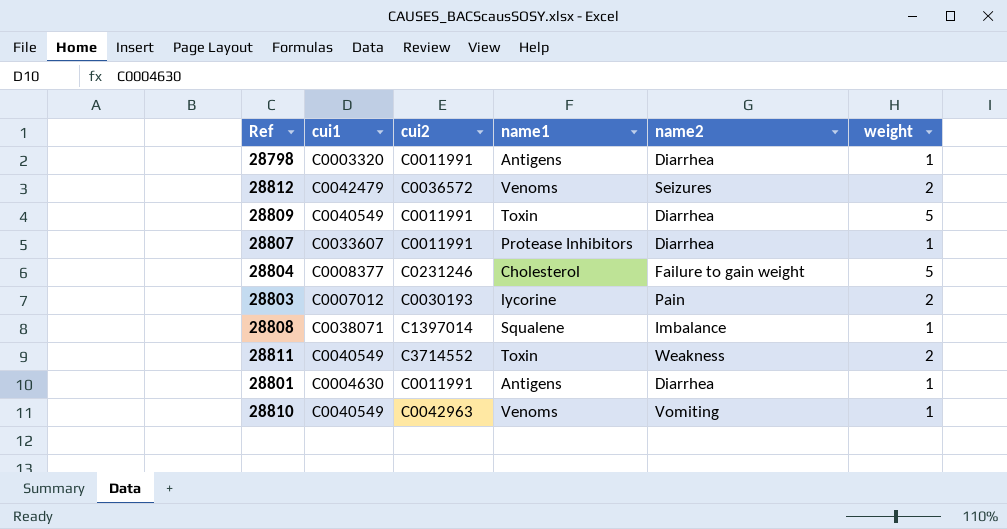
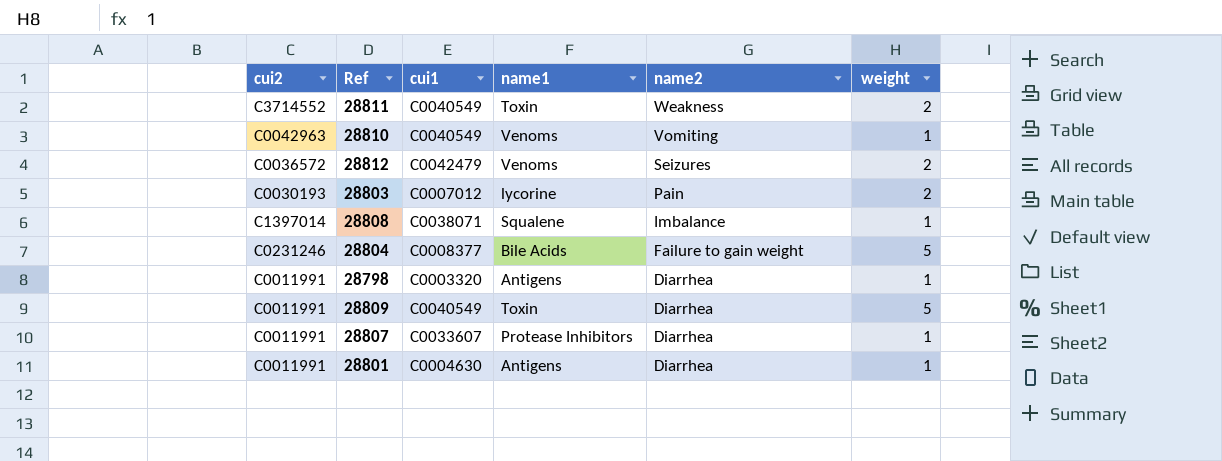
row order: none -> name2 descending
column cui2 | position: 3 -> 1
28804 | name1: Cholesterol -> Bile Acids

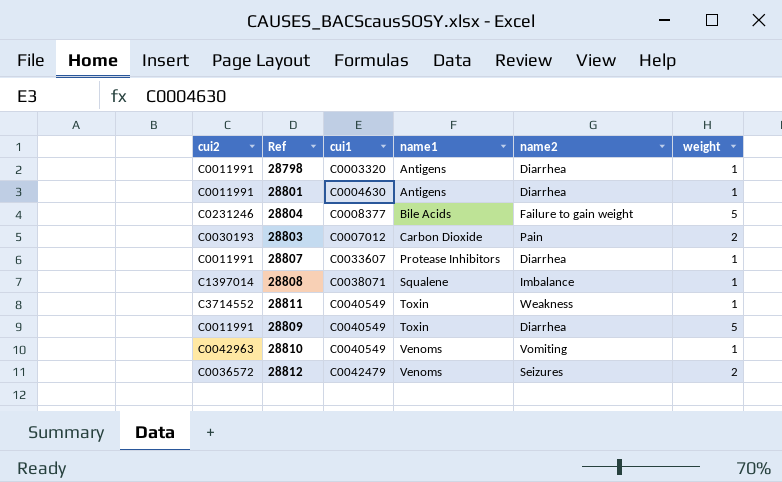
row order: name2 descending -> name1 ascending
28803 | name1: lycorine -> Carbon Dioxide
28811 | weight: 2 -> 1

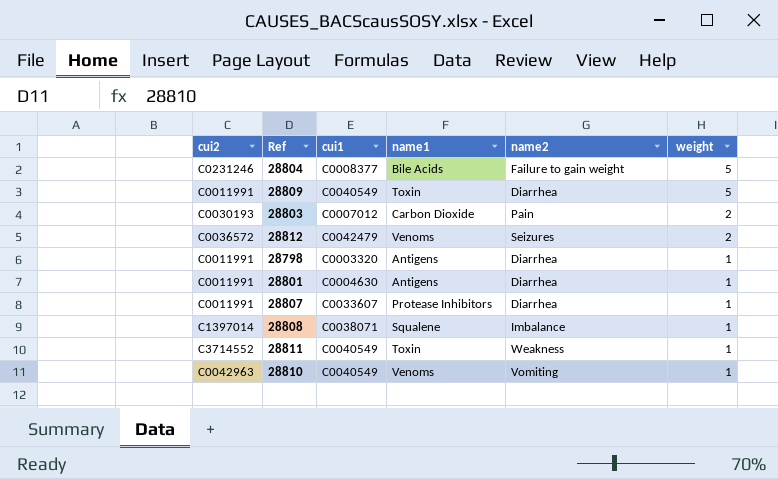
row order: name1 ascending -> weight descending

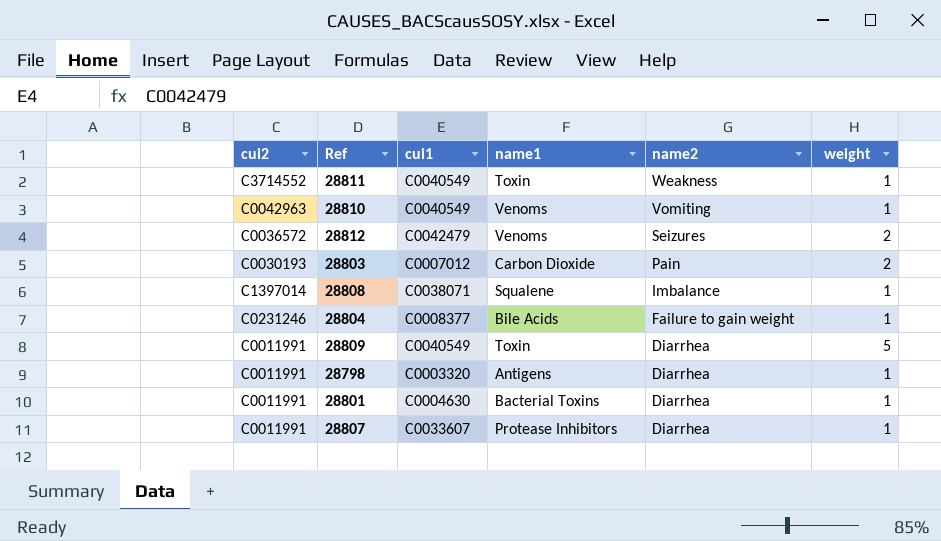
row order: weight descending -> name2 descending
28804 | weight: 5 -> 1
28801 | name1: Antigens -> Bacterial Toxins

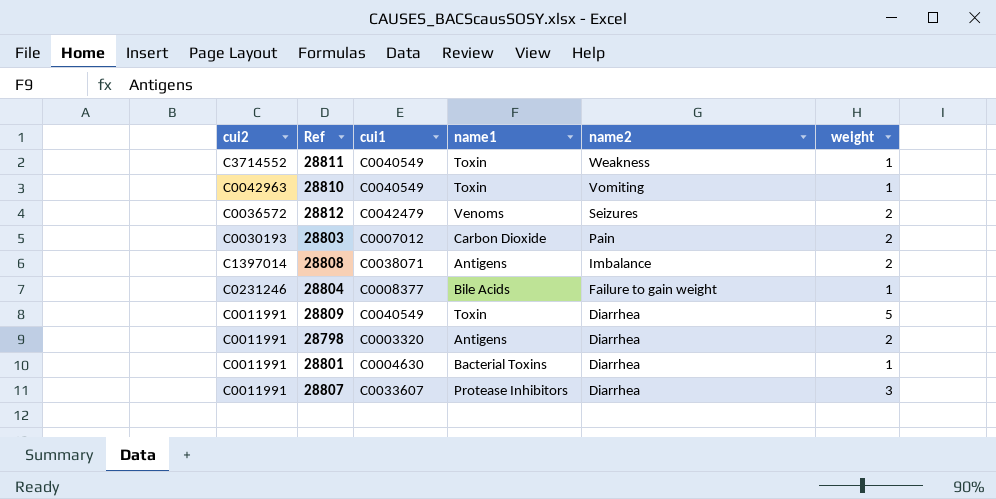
28810 | name1: Venoms -> Toxin
28808 | name1: Squalene -> Antigens
28808 | weight: 1 -> 2
28798 | weight: 1 -> 2
28807 | weight: 1 -> 3

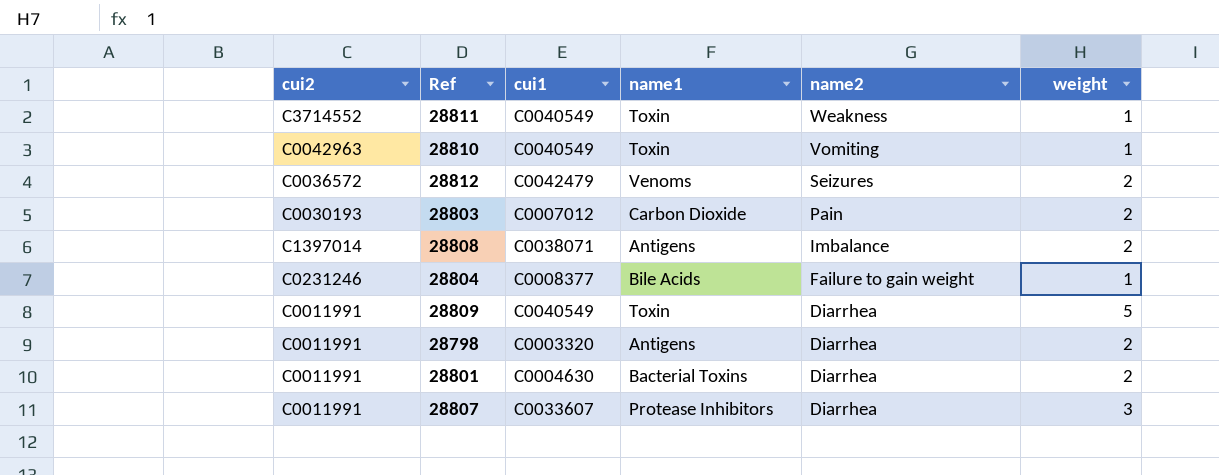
28801 | weight: 1 -> 2

